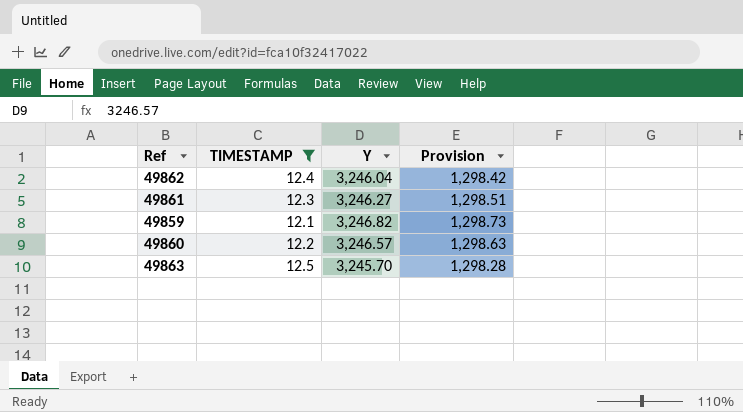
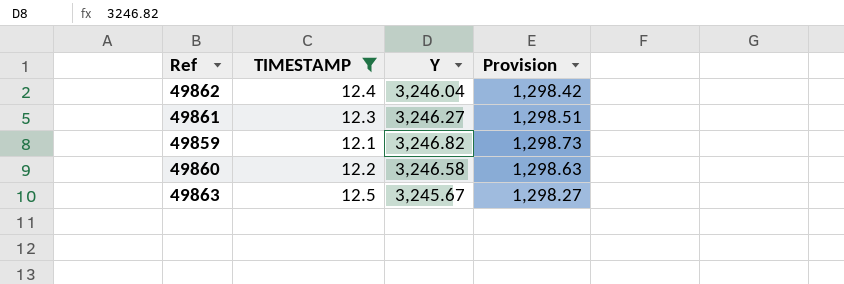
49860 | Y: 3,246.57 -> 3,246.58
49863 | Y: 3,245.70 -> 3,245.67
49863 | Provision: 1,298.28 -> 1,298.27

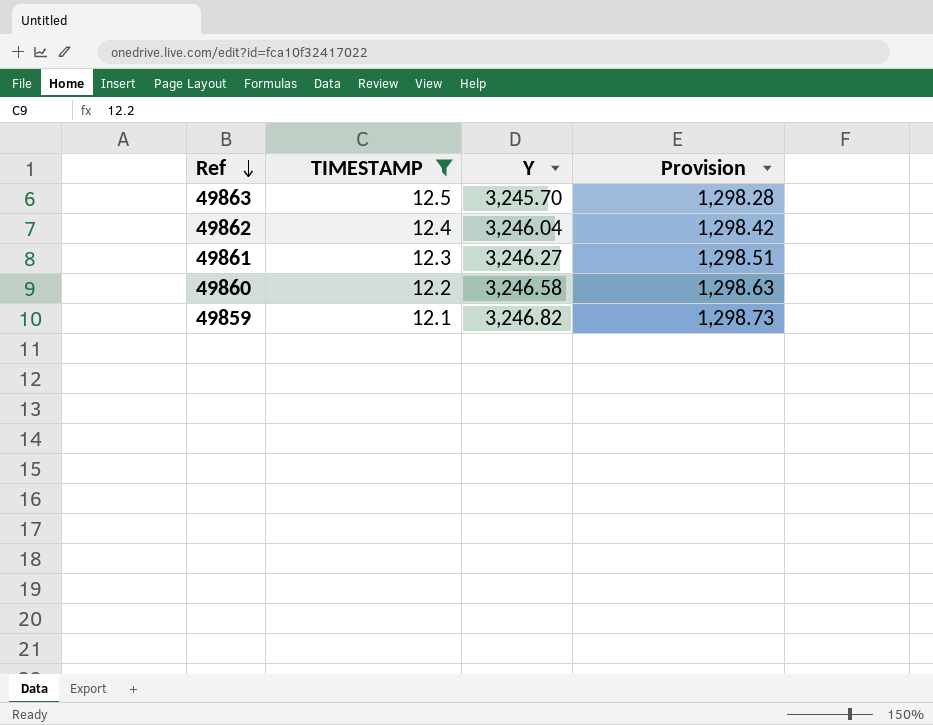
row order: none -> Ref descending
49863 | Y: 3,245.67 -> 3,245.70
49863 | Provision: 1,298.27 -> 1,298.28

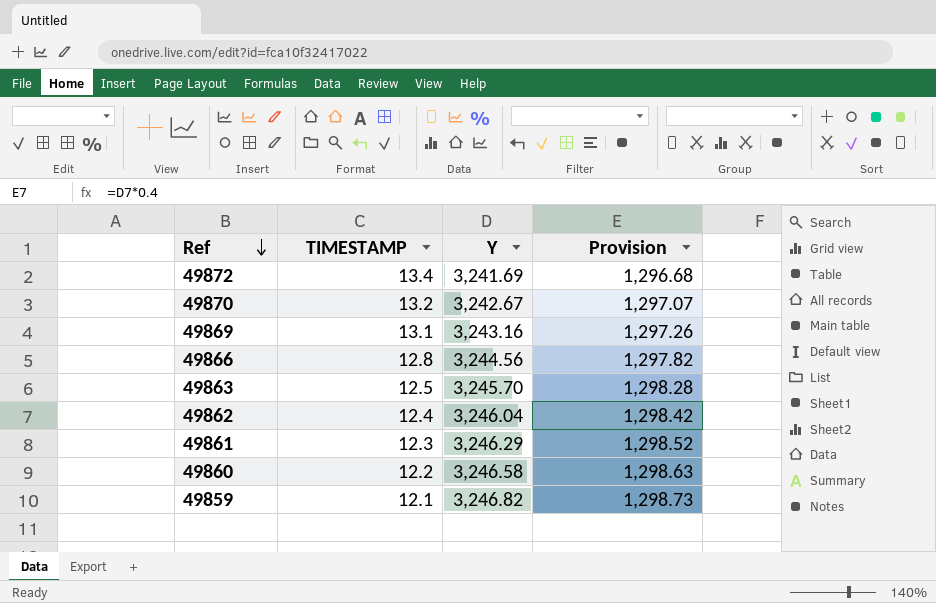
filter: TIMESTAMP <= 12.5 -> none
49861 | Y: 3,246.27 -> 3,246.29
49861 | Provision: 1,298.51 -> 1,298.52

